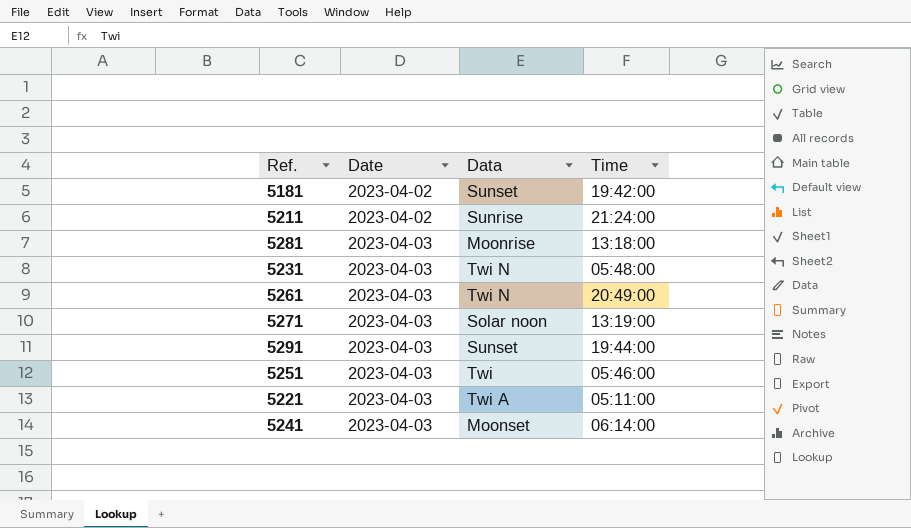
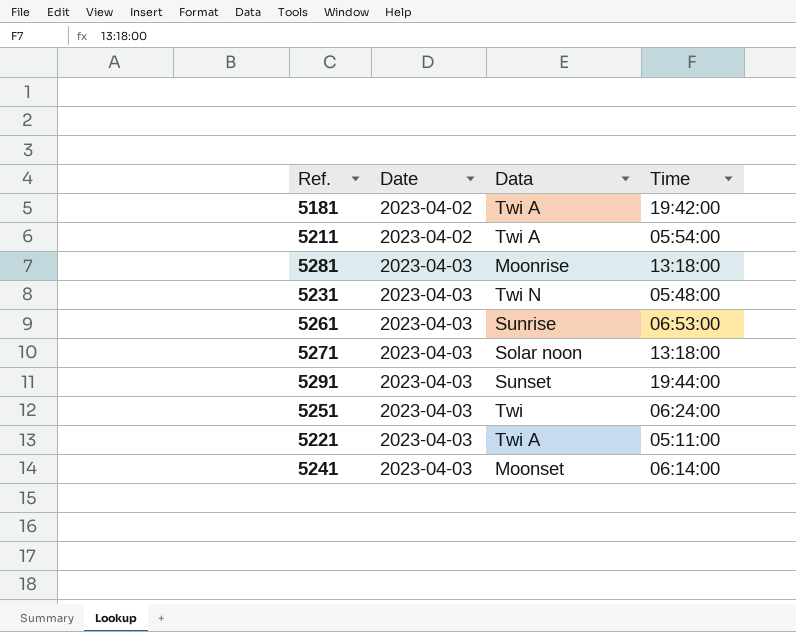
5181 | Data: Sunset -> Twi A
5211 | Data: Sunrise -> Twi A
5211 | Time: 21:24:00 -> 05:54:00
5261 | Data: Twi N -> Sunrise
5261 | Time: 20:49:00 -> 06:53:00
5271 | Time: 13:19:00 -> 13:18:00
5251 | Time: 05:46:00 -> 06:24:00

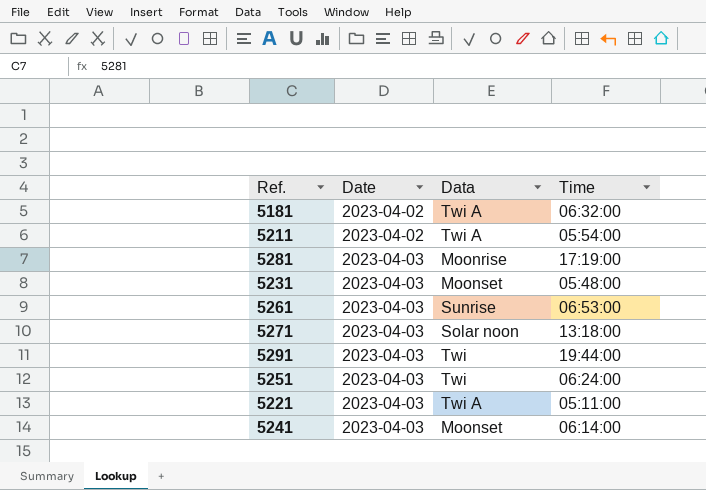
5181 | Time: 19:42:00 -> 06:32:00
5281 | Time: 13:18:00 -> 17:19:00
5231 | Data: Twi N -> Moonset
5291 | Data: Sunset -> Twi

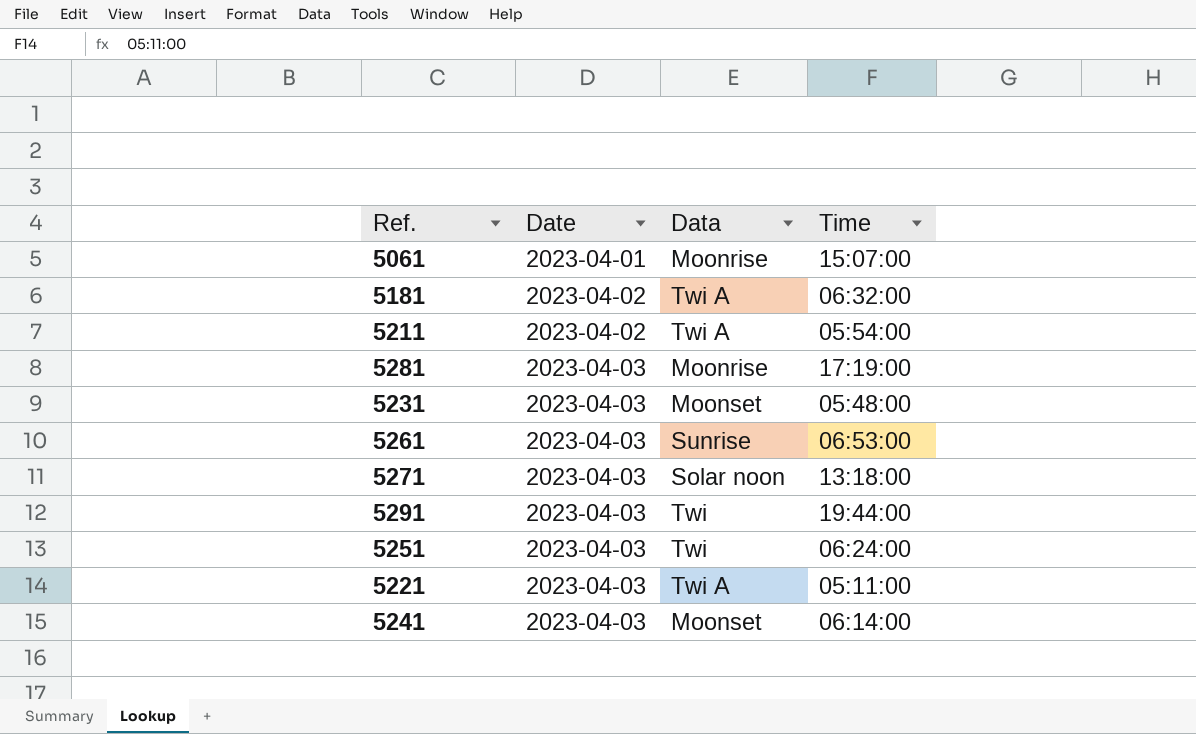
row 5061: none -> 2023-04-01 | Moonrise | 15:07:00

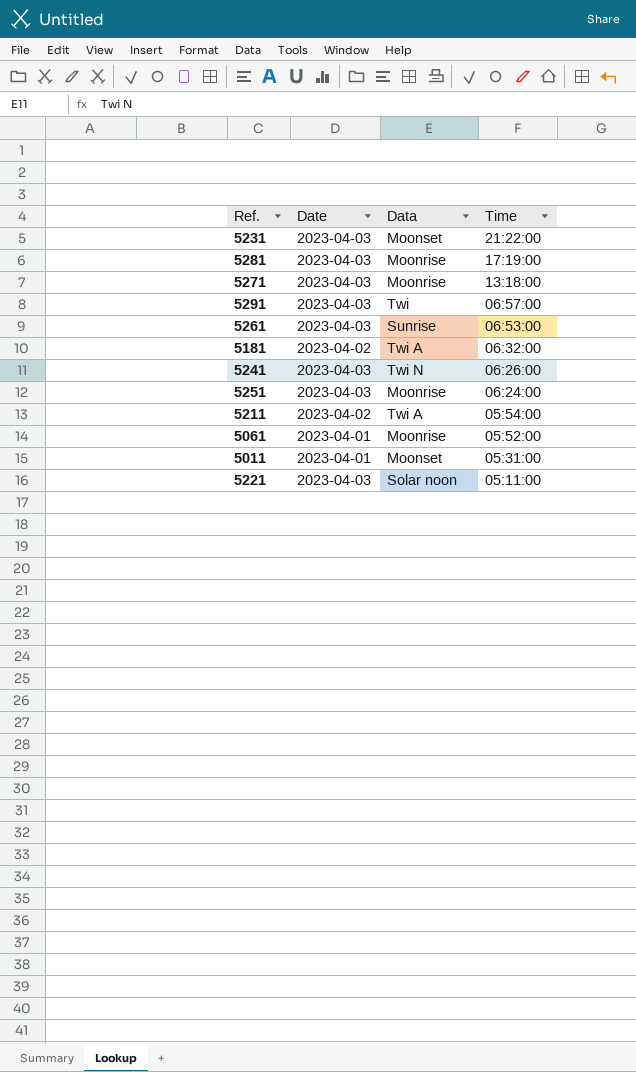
row order: Date ascending -> Time descending
5231 | Time: 05:48:00 -> 21:22:00
5271 | Data: Solar noon -> Moonrise
5291 | Time: 19:44:00 -> 06:57:00
5241 | Data: Moonset -> Twi N
5241 | Time: 06:14:00 -> 06:26:00
5251 | Data: Twi -> Moonrise
5061 | Time: 15:07:00 -> 05:52:00
row 5011: none -> 2023-04-01 | Moonset | 05:31:00
5221 | Data: Twi A -> Solar noon

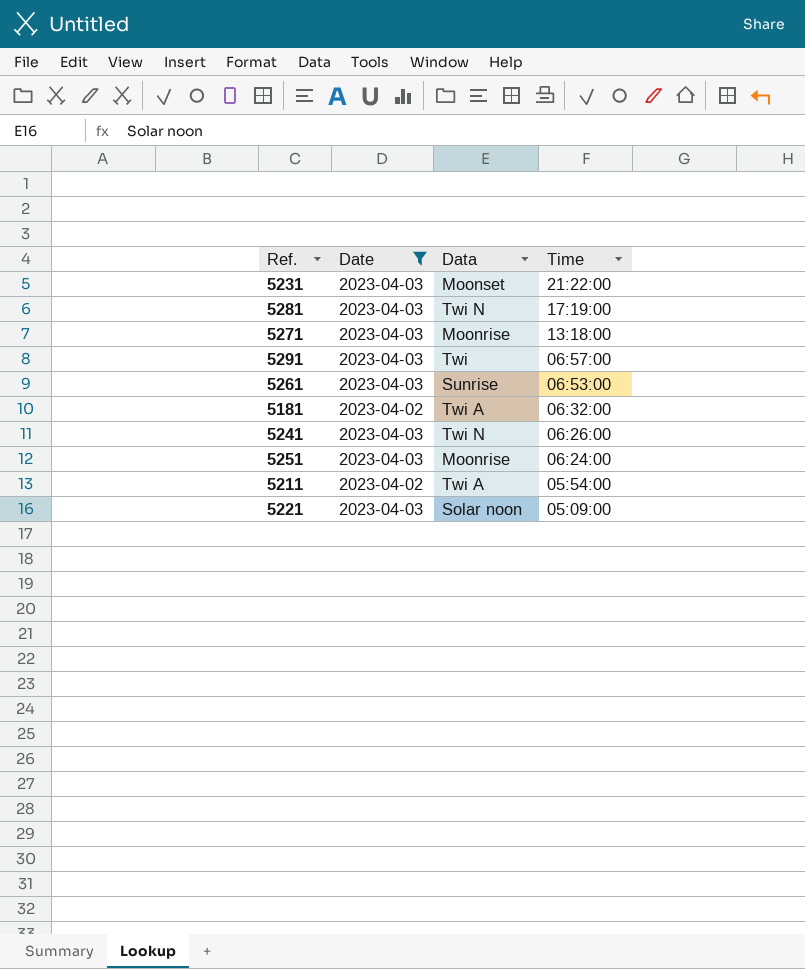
filter: none -> Date != 2023-04-01
5281 | Data: Moonrise -> Twi N
5221 | Time: 05:11:00 -> 05:09:00

